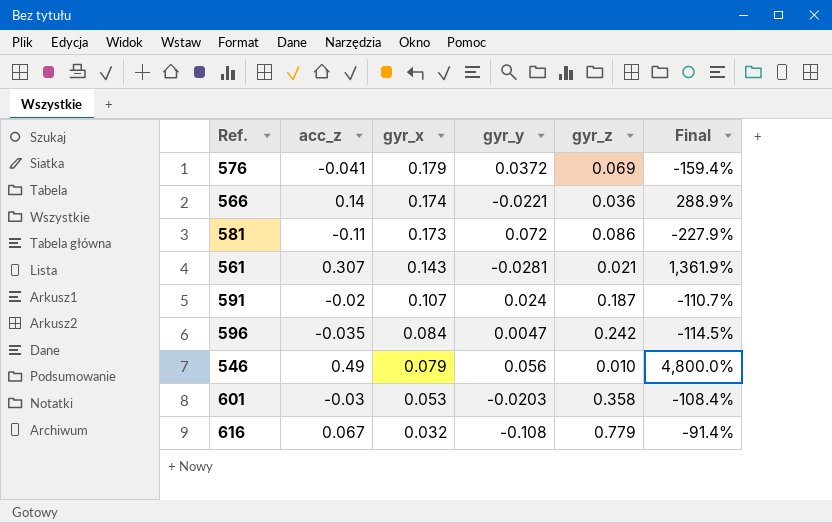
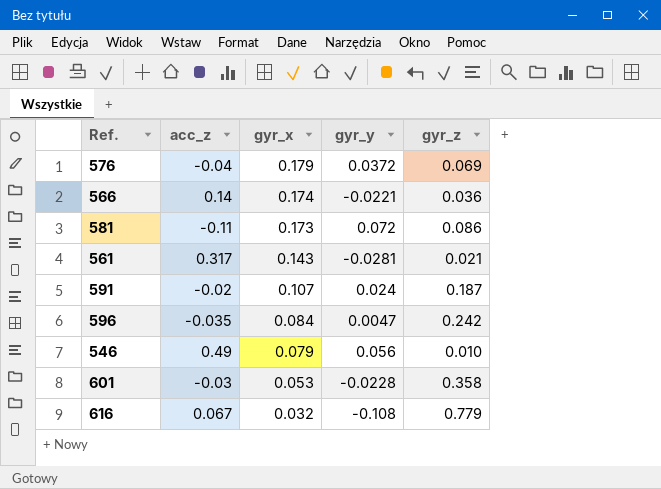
column Final | formula: ([acc_z] - [gyr_z]) / [gyr_z] -> none
576 | acc_z: -0.041 -> -0.04
561 | acc_z: 0.307 -> 0.317
601 | gyr_y: -0.0203 -> -0.0228

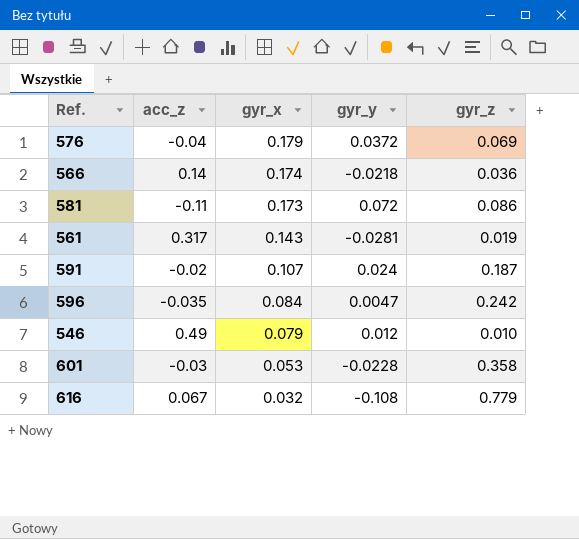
566 | gyr_y: -0.0221 -> -0.0218
561 | gyr_z: 0.021 -> 0.019
546 | gyr_y: 0.056 -> 0.012

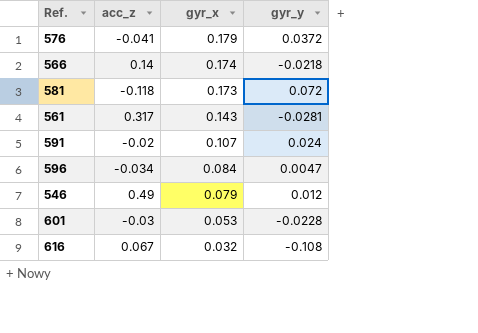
column gyr_z | position: 5 -> none
576 | acc_z: -0.04 -> -0.041
581 | acc_z: -0.11 -> -0.118
596 | acc_z: -0.035 -> -0.034

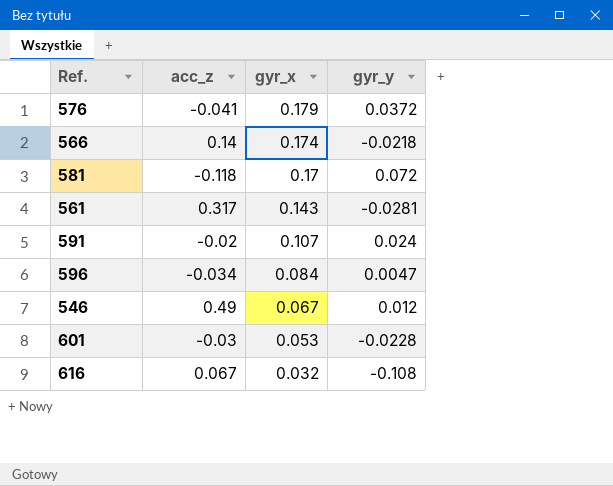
581 | gyr_x: 0.173 -> 0.17
546 | gyr_x: 0.079 -> 0.067

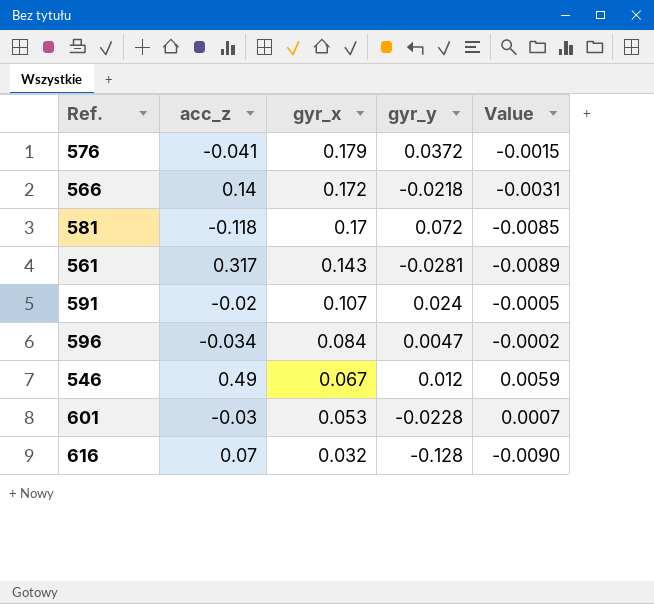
column Value | formula: none -> [acc_z] * [gyr_y]
566 | gyr_x: 0.174 -> 0.172
616 | acc_z: 0.067 -> 0.07
616 | gyr_y: -0.108 -> -0.128

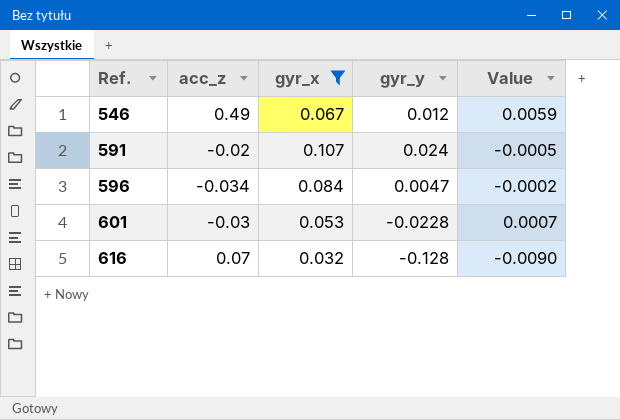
filter: none -> gyr_x <= 0.107
row order: gyr_x descending -> Ref. ascending

